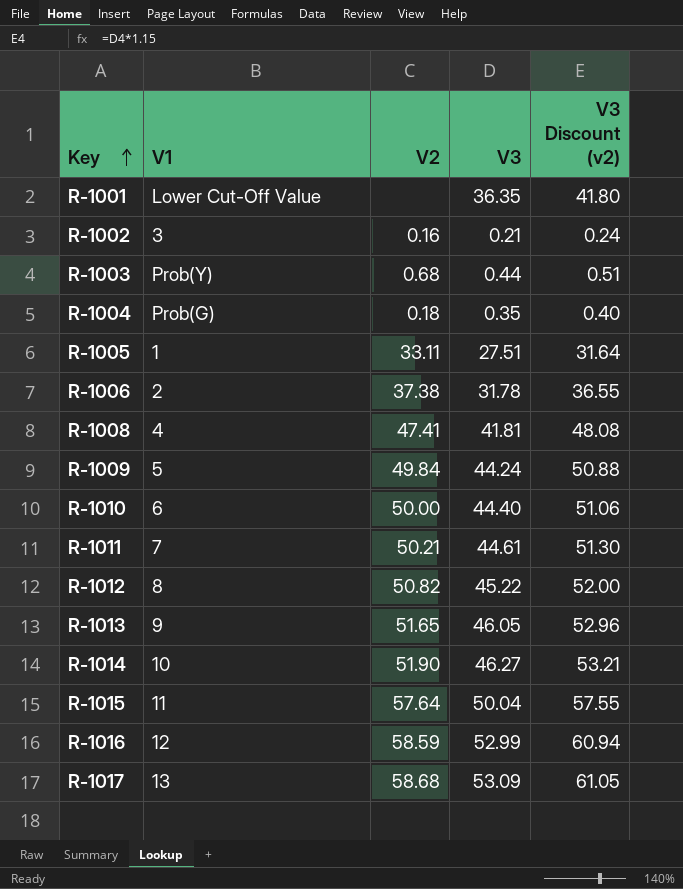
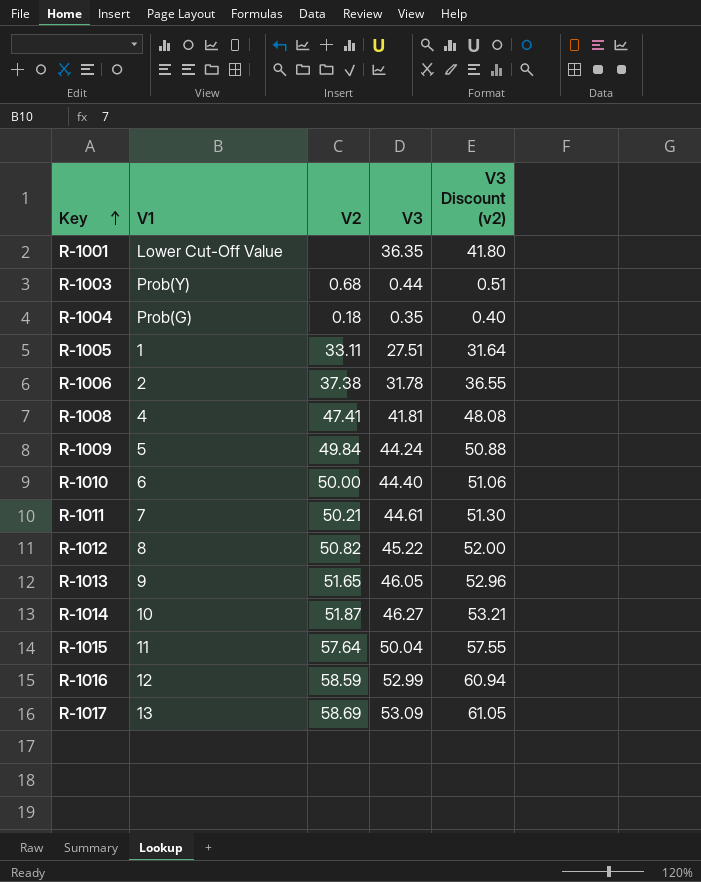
row R-1002: 3 | 0.16 | 0.21 | 0.24 -> none
R-1014 | V2: 51.90 -> 51.87
R-1017 | V2: 58.68 -> 58.69

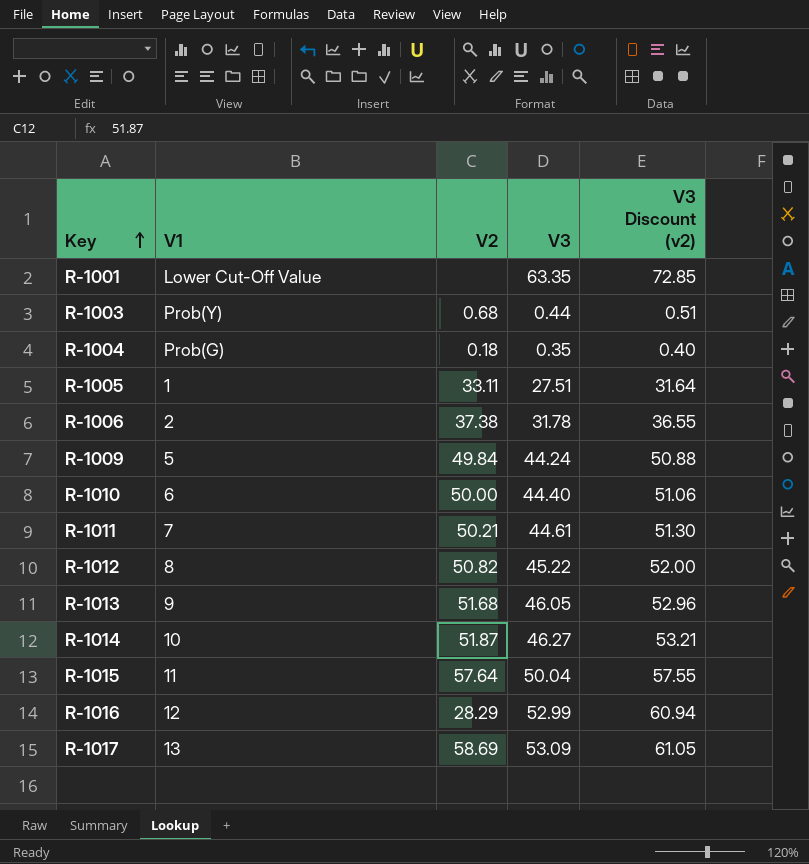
row R-1008: 4 | 47.41 | 41.81 | 48.08 -> none
R-1001 | V3: 36.35 -> 63.35
R-1001 | V3 Discount (v2): 41.80 -> 72.85
R-1013 | V2: 51.65 -> 51.68
R-1016 | V2: 58.59 -> 28.29

